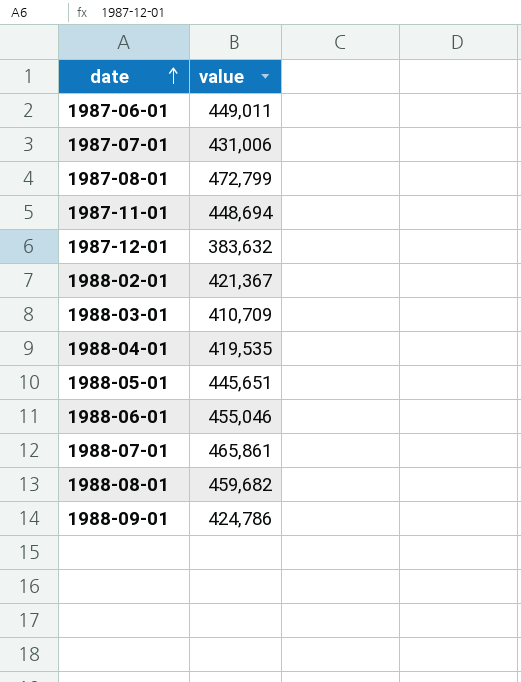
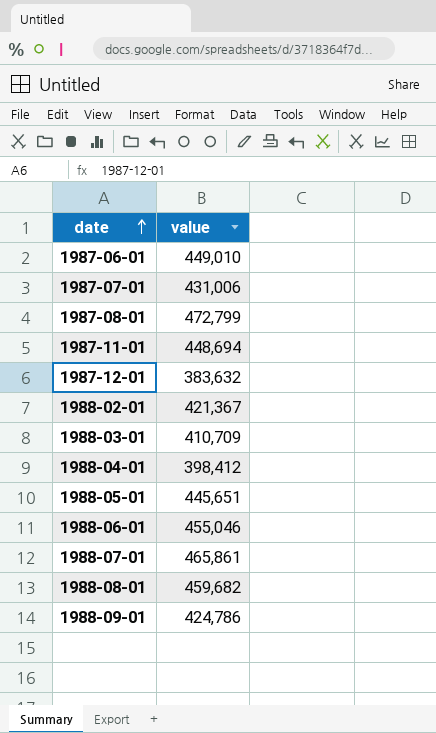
1987-06-01 | value: 449,011 -> 449,010
1988-04-01 | value: 419,535 -> 398,412

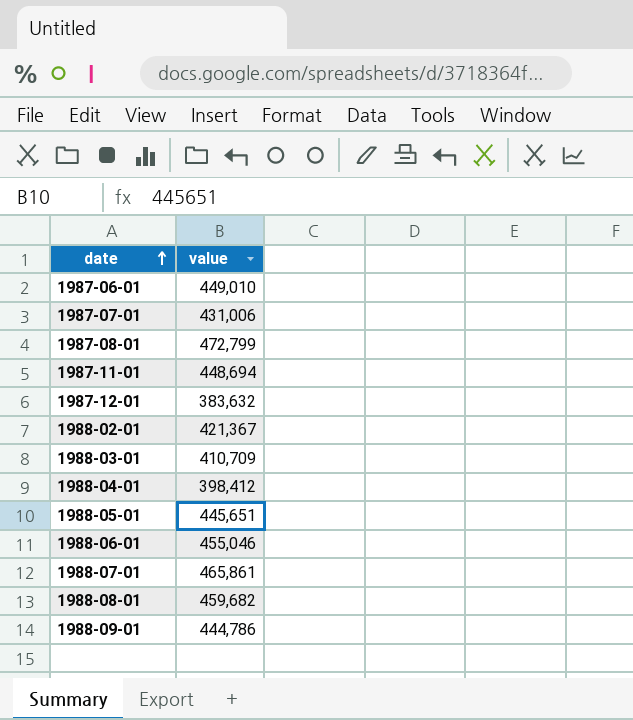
1988-09-01 | value: 424,786 -> 444,786

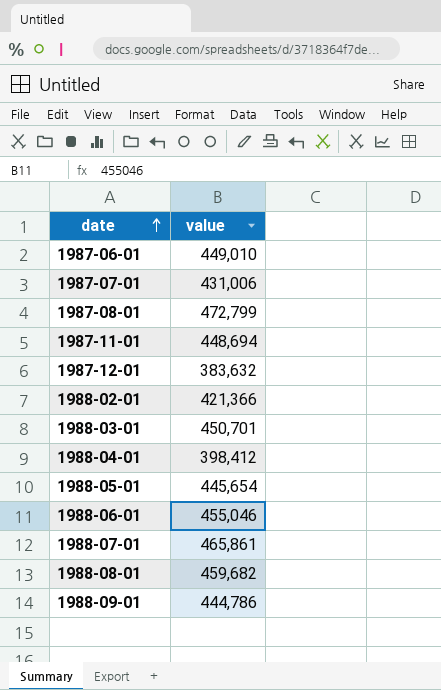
1988-02-01 | value: 421,367 -> 421,366
1988-03-01 | value: 410,709 -> 450,701
1988-05-01 | value: 445,651 -> 445,654

